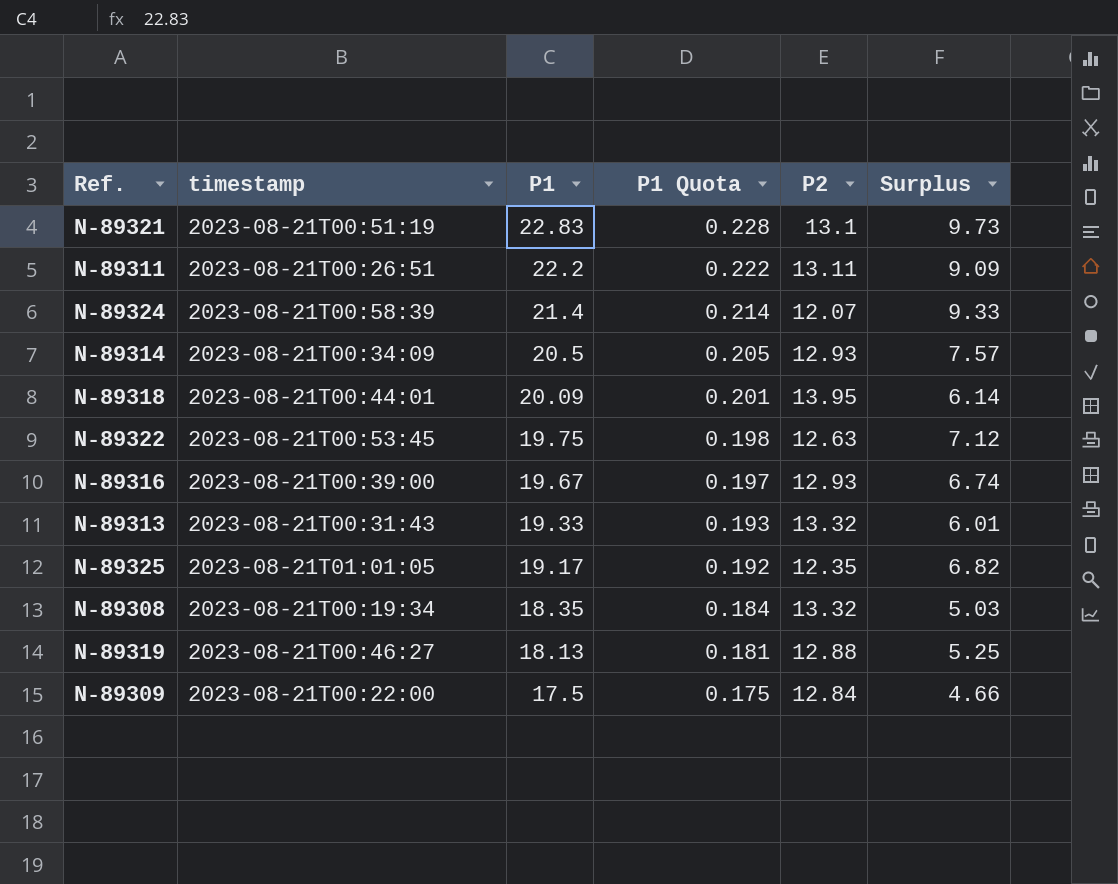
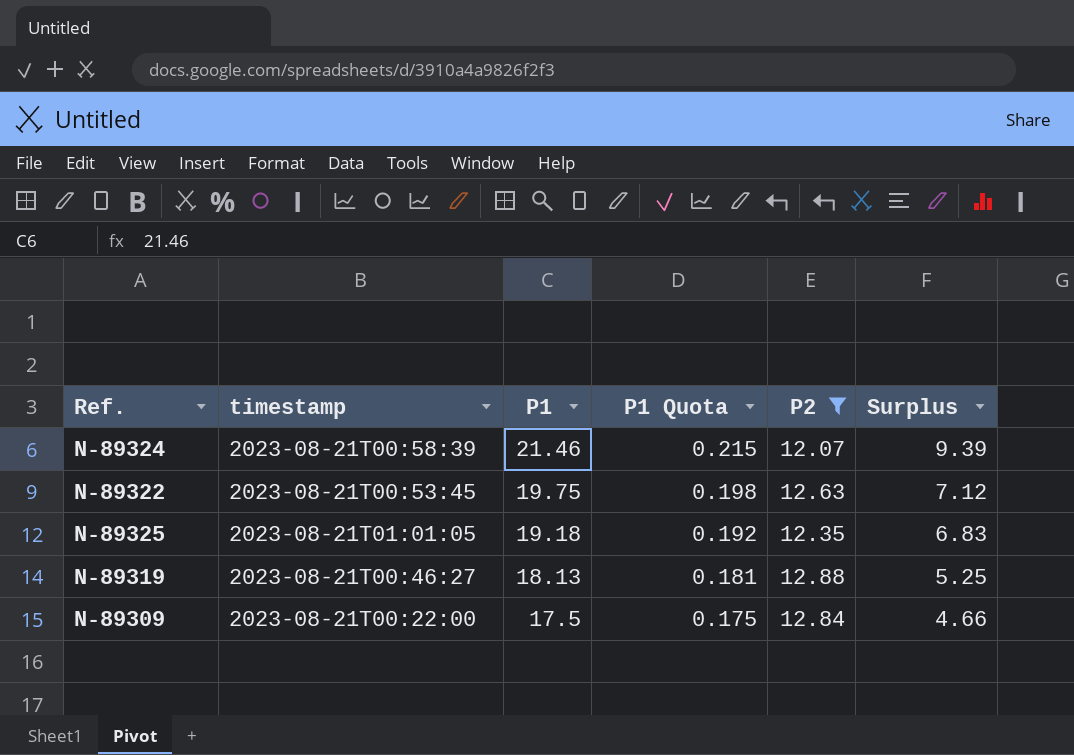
filter: none -> P2 <= 12.88
N-89324 | P1: 21.4 -> 21.46
N-89324 | P1 Quota: 0.214 -> 0.215
N-89324 | Surplus: 9.33 -> 9.39
N-89325 | P1: 19.17 -> 19.18
N-89325 | Surplus: 6.82 -> 6.83

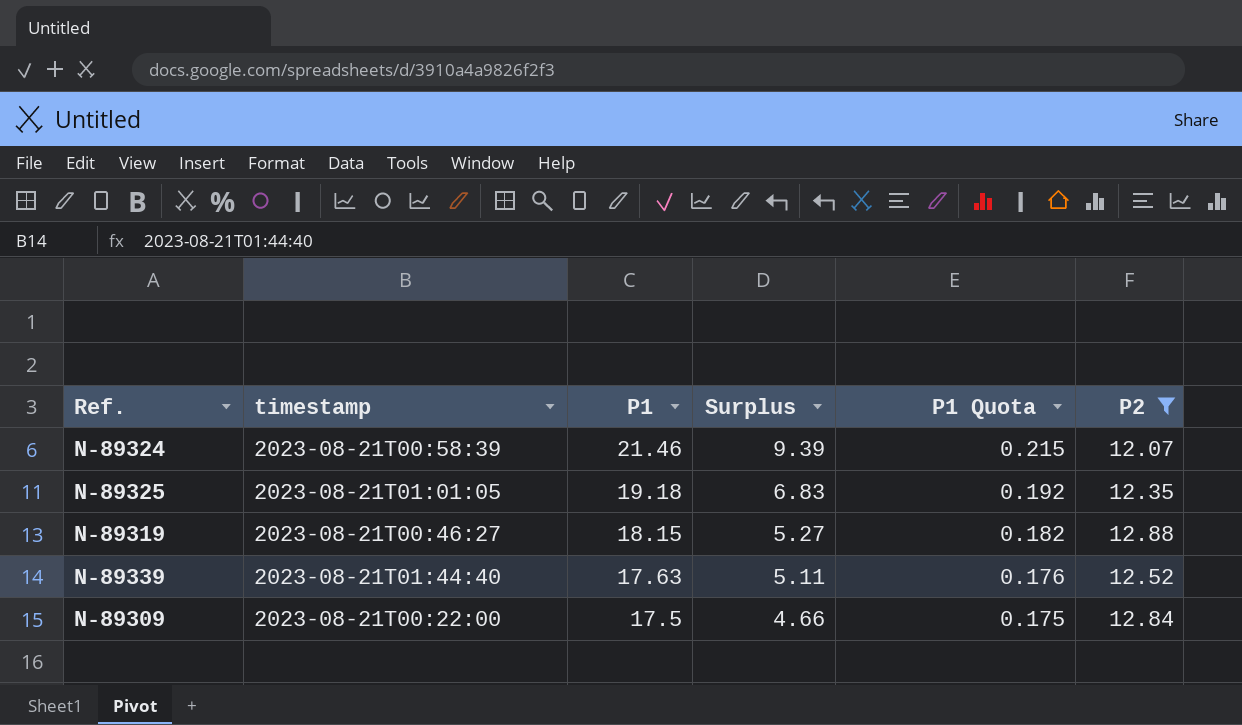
column Surplus | position: 6 -> 4
row N-89322: 2023-08-21T00:53:45 | 19.75 | 0.198 | 12.63 | 7.12 -> none
N-89319 | P1: 18.13 -> 18.15
N-89319 | Surplus: 5.25 -> 5.27
N-89319 | P1 Quota: 0.181 -> 0.182
row N-89339: none -> 2023-08-21T01:44:40 | 17.63 | 5.11 | 0.176 | 12.52

